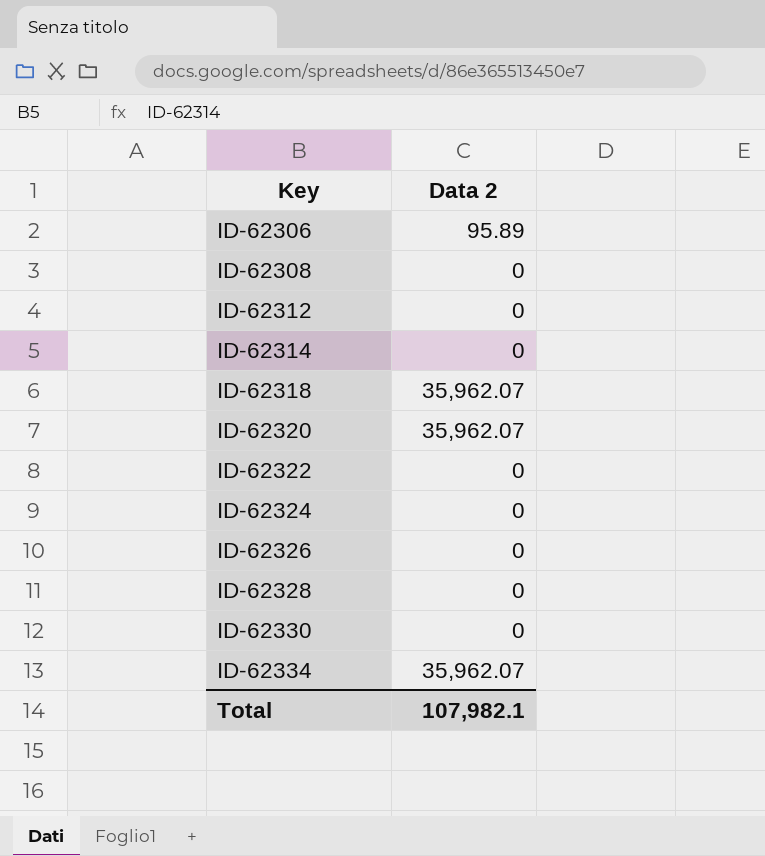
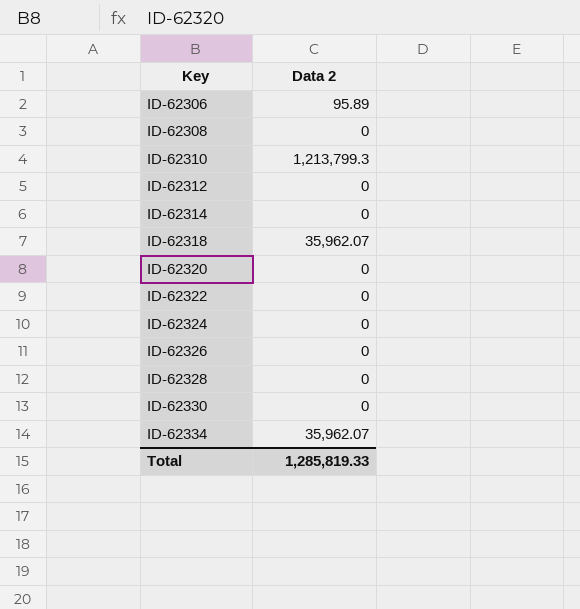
row ID-62310: none -> 1,213,799.3
ID-62320 | Data 2: 35,962.07 -> 0
Total | Data 2: 107,982.1 -> 1,285,819.33

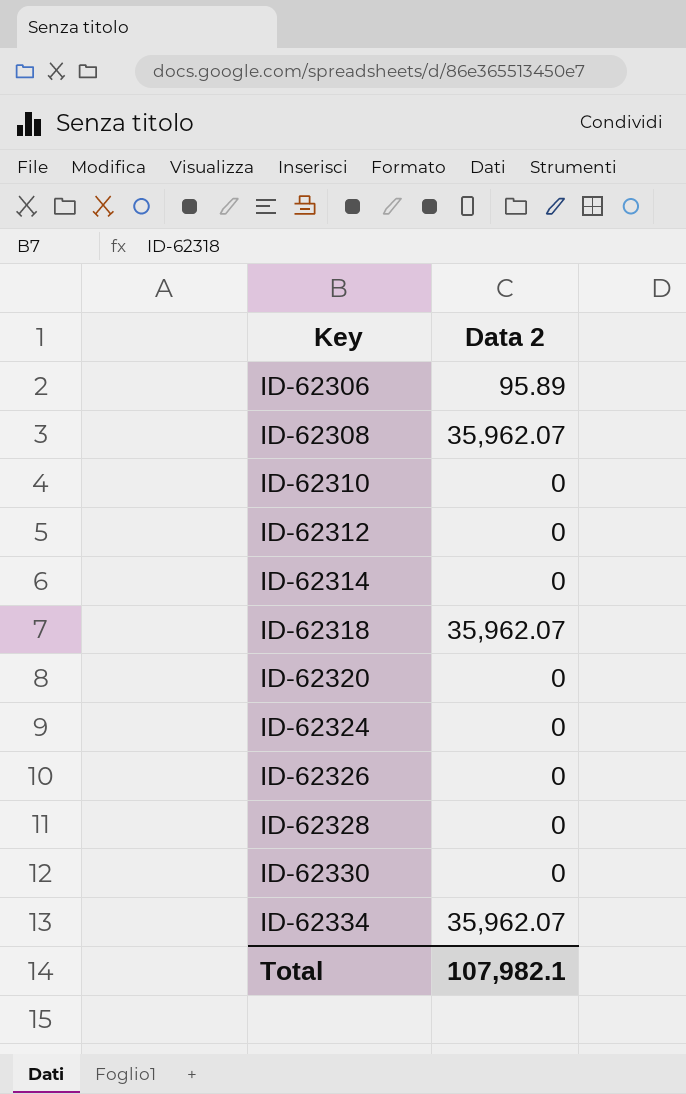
row ID-62322: 0 -> none
ID-62308 | Data 2: 0 -> 35,962.07
ID-62310 | Data 2: 1,213,799.3 -> 0
Total | Data 2: 1,285,819.33 -> 107,982.1

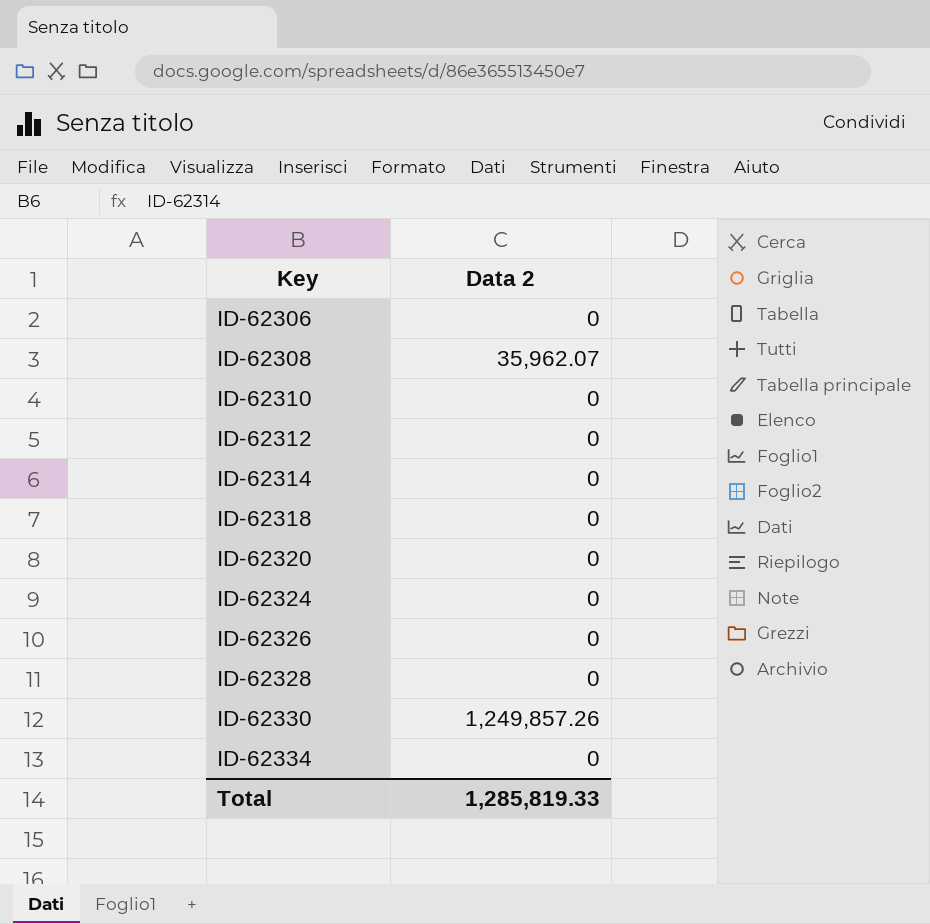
ID-62306 | Data 2: 95.89 -> 0
ID-62318 | Data 2: 35,962.07 -> 0
ID-62330 | Data 2: 0 -> 1,249,857.26
ID-62334 | Data 2: 35,962.07 -> 0
Total | Data 2: 107,982.1 -> 1,285,819.33

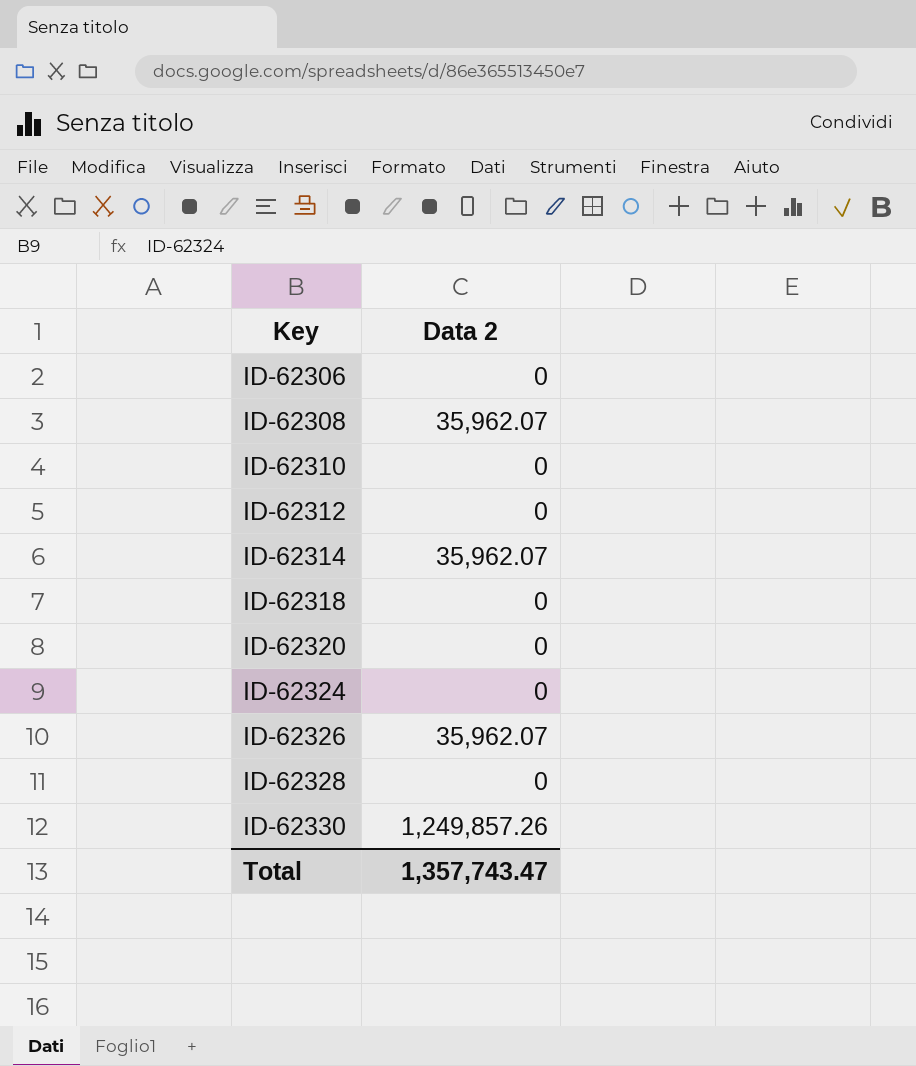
row ID-62334: 0 -> none
ID-62314 | Data 2: 0 -> 35,962.07
ID-62326 | Data 2: 0 -> 35,962.07
Total | Data 2: 1,285,819.33 -> 1,357,743.47

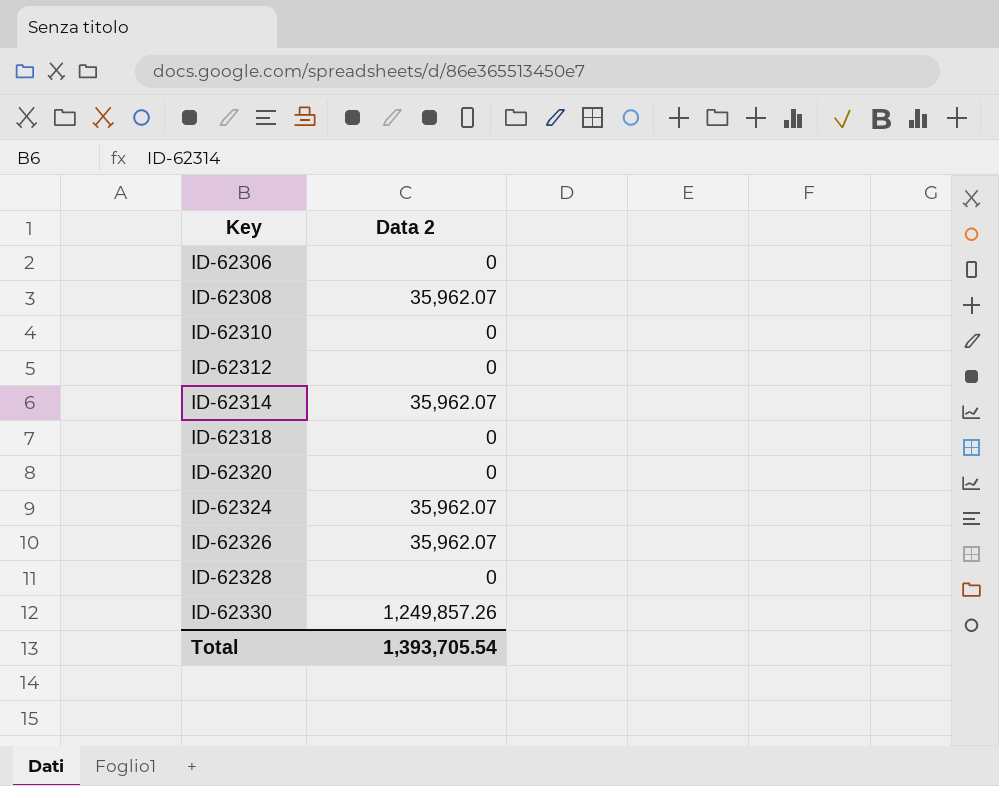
ID-62324 | Data 2: 0 -> 35,962.07
Total | Data 2: 1,357,743.47 -> 1,393,705.54

